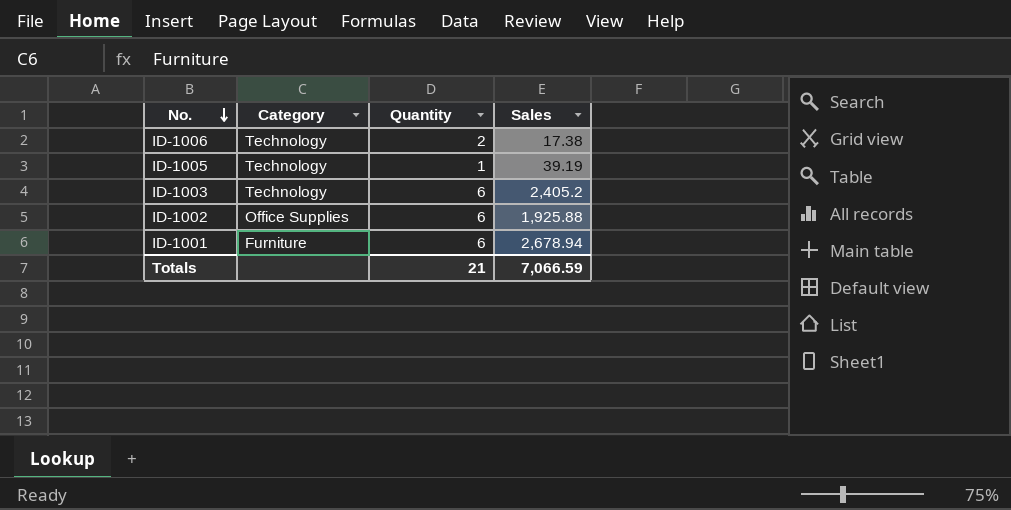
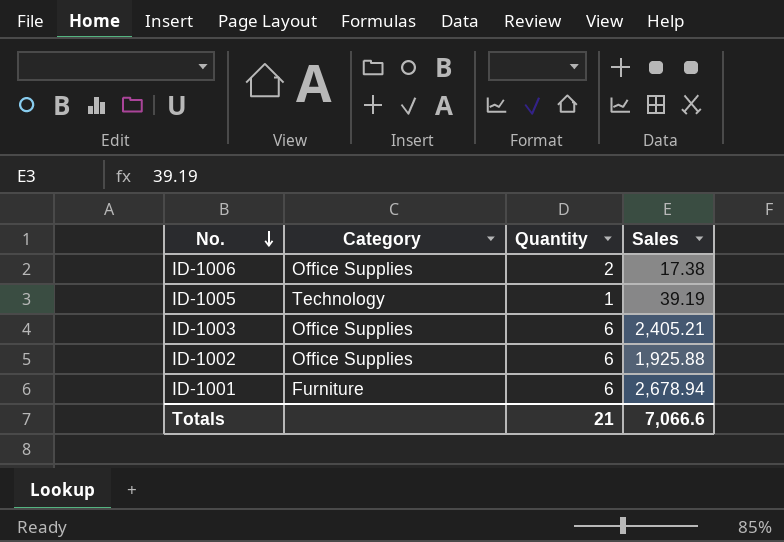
ID-1006 | Category: Technology -> Office Supplies
ID-1003 | Category: Technology -> Office Supplies
ID-1003 | Sales: 2,405.2 -> 2,405.21
Totals | Sales: 7,066.59 -> 7,066.6

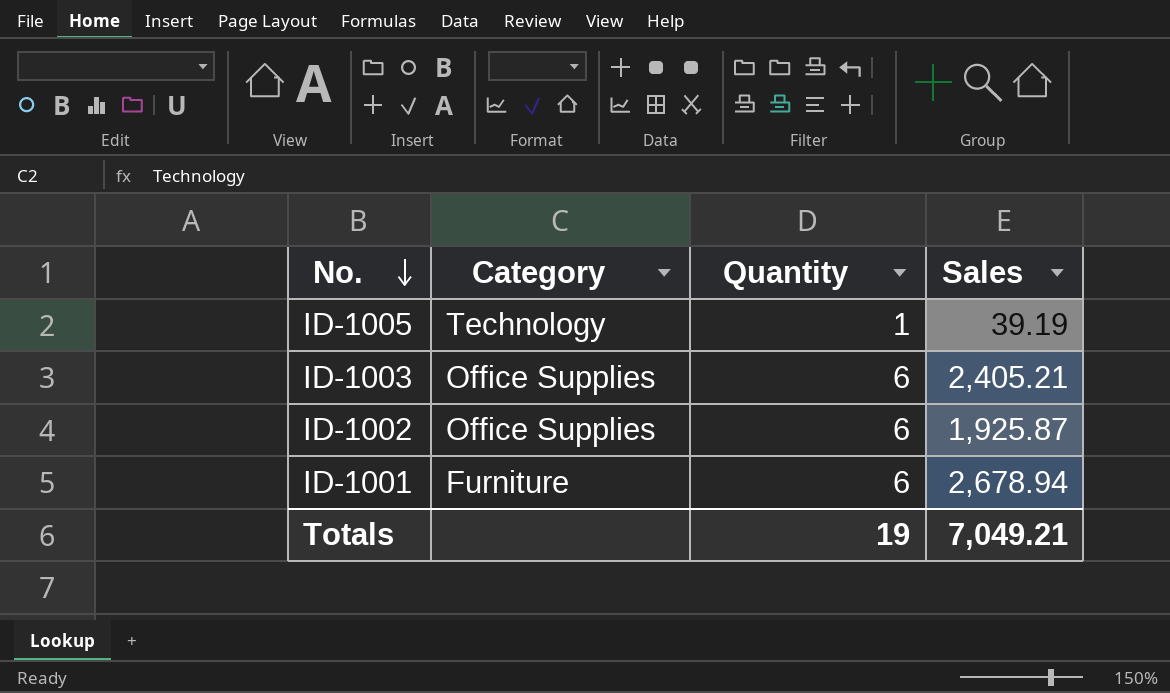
row ID-1006: Office Supplies | 2 | 17.38 -> none
ID-1002 | Sales: 1,925.88 -> 1,925.87
Totals | Quantity: 21 -> 19
Totals | Sales: 7,066.6 -> 7,049.21

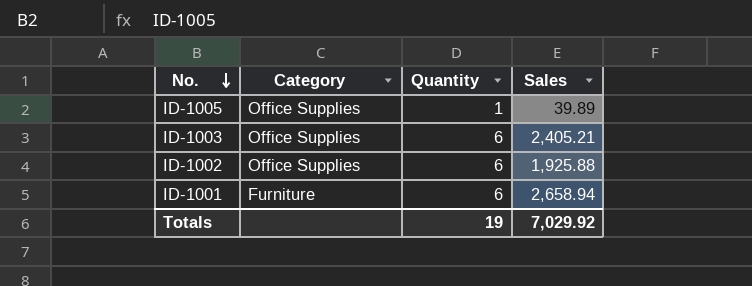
ID-1005 | Category: Technology -> Office Supplies
ID-1005 | Sales: 39.19 -> 39.89
ID-1002 | Sales: 1,925.87 -> 1,925.88
ID-1001 | Sales: 2,678.94 -> 2,658.94
Totals | Sales: 7,049.21 -> 7,029.92

